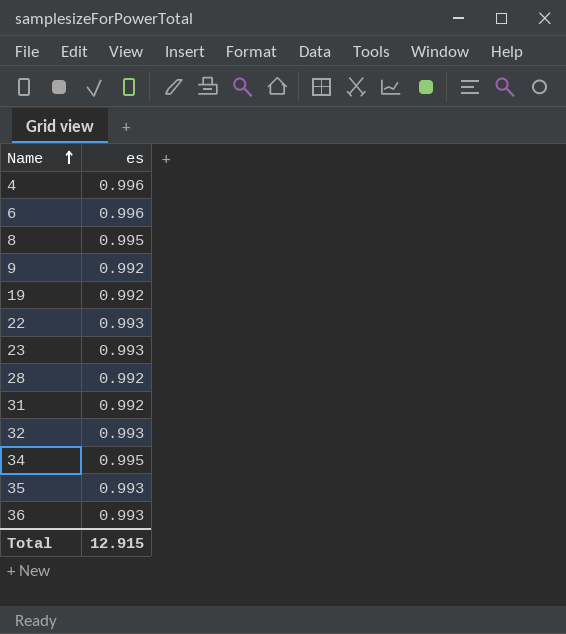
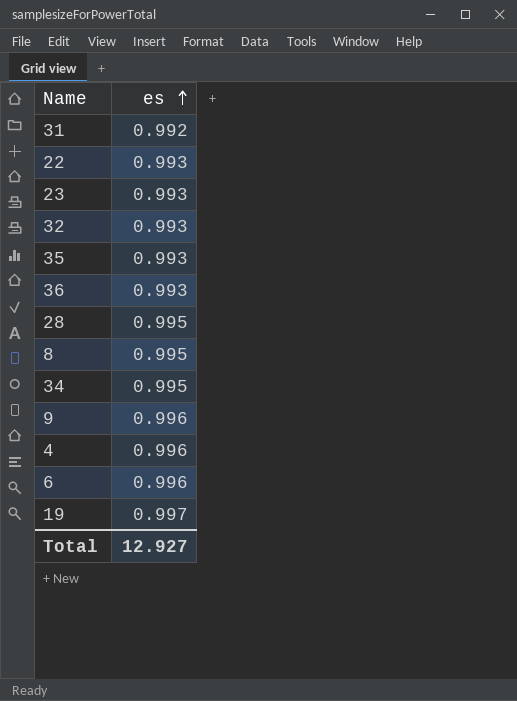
row order: Name ascending -> es ascending
28 | es: 0.992 -> 0.995
9 | es: 0.992 -> 0.996
19 | es: 0.992 -> 0.997
Total | es: 12.915 -> 12.927

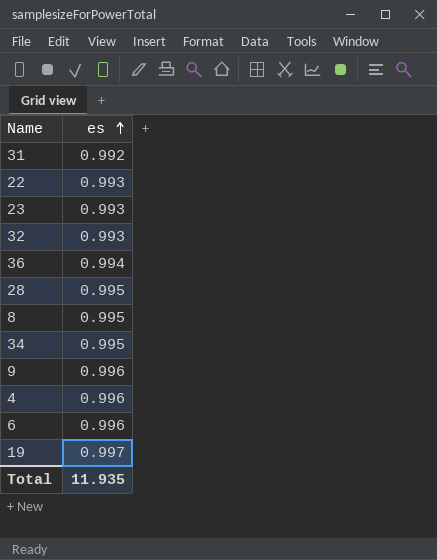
row 35: 0.993 -> none
36 | es: 0.993 -> 0.994
Total | es: 12.927 -> 11.935

